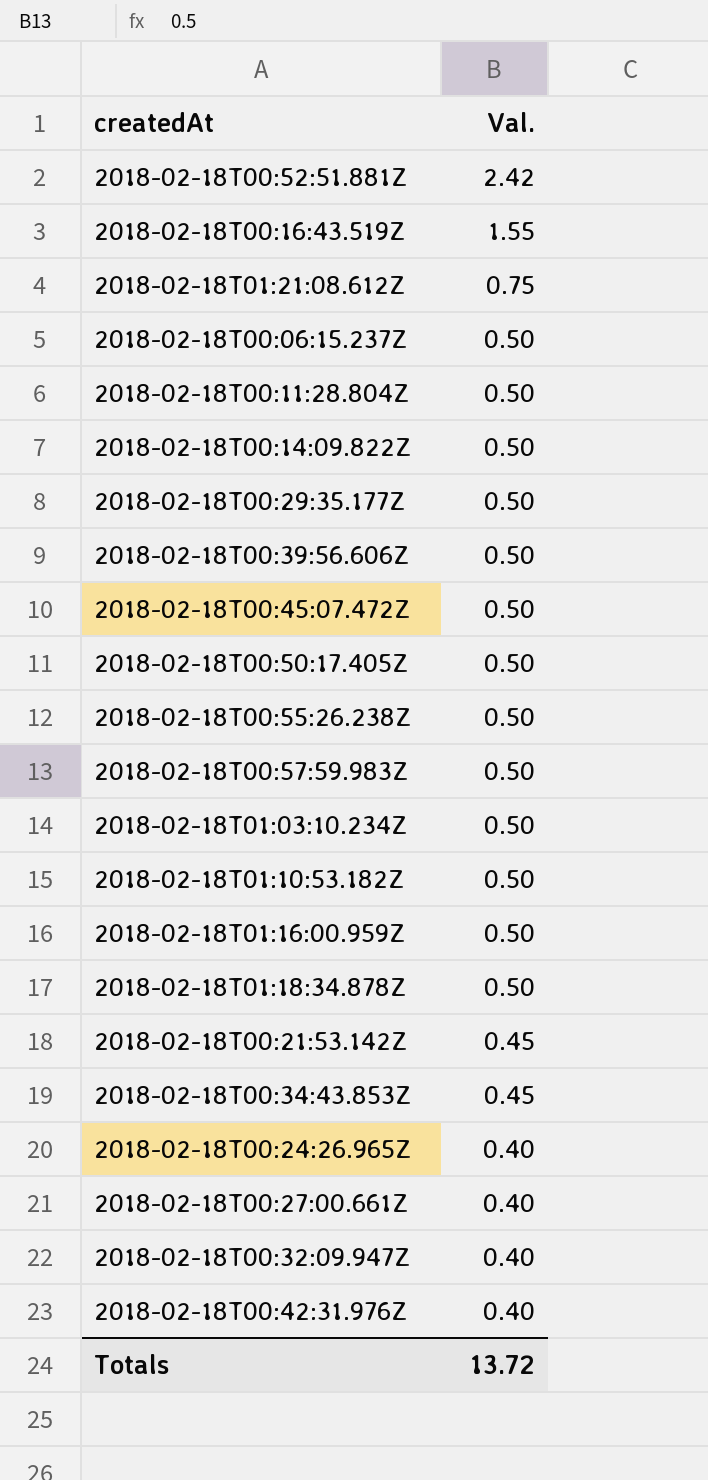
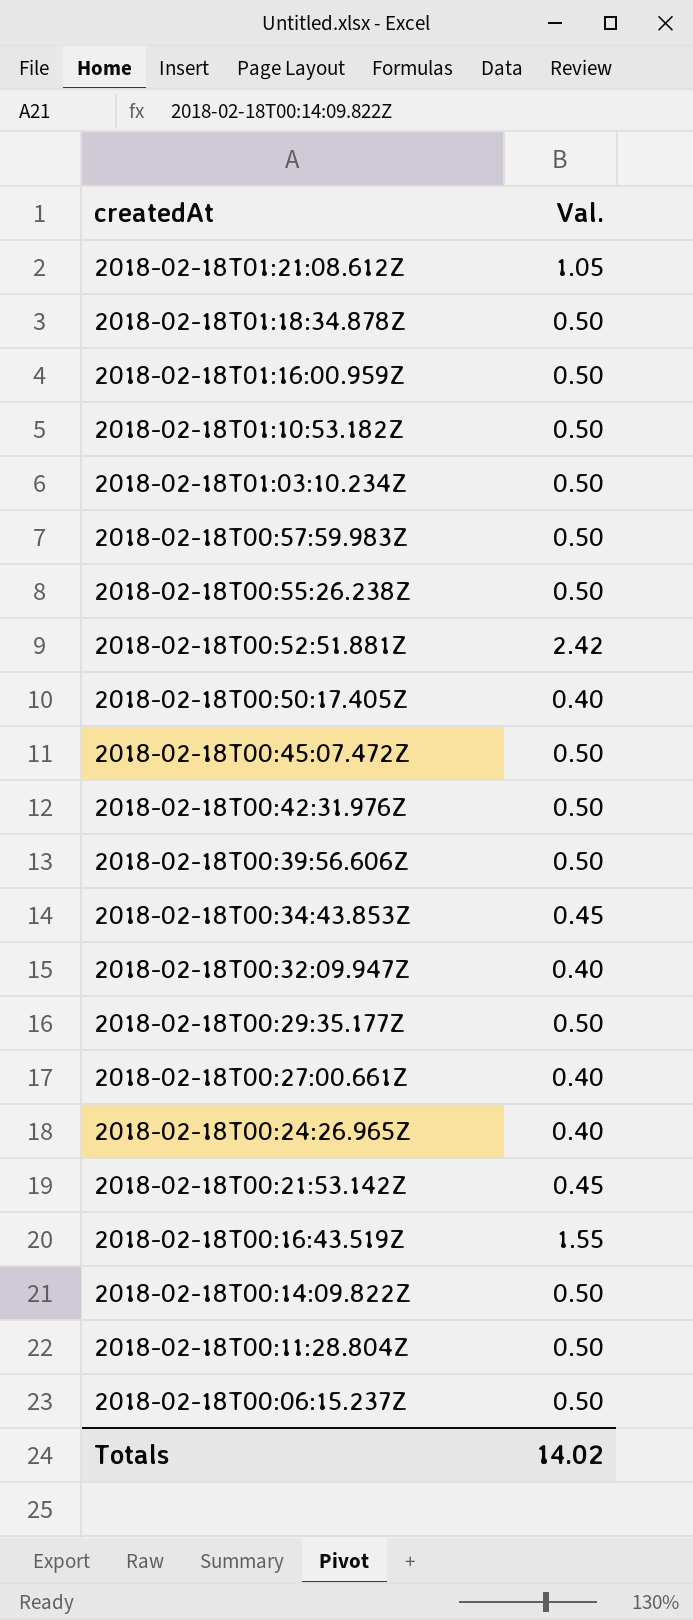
row order: Val. descending -> createdAt descending
2018-02-18T01:21:08.612Z | Val.: 0.75 -> 1.05
2018-02-18T00:50:17.405Z | Val.: 0.50 -> 0.40
2018-02-18T00:42:31.976Z | Val.: 0.40 -> 0.50
Totals | Val.: 13.72 -> 14.02

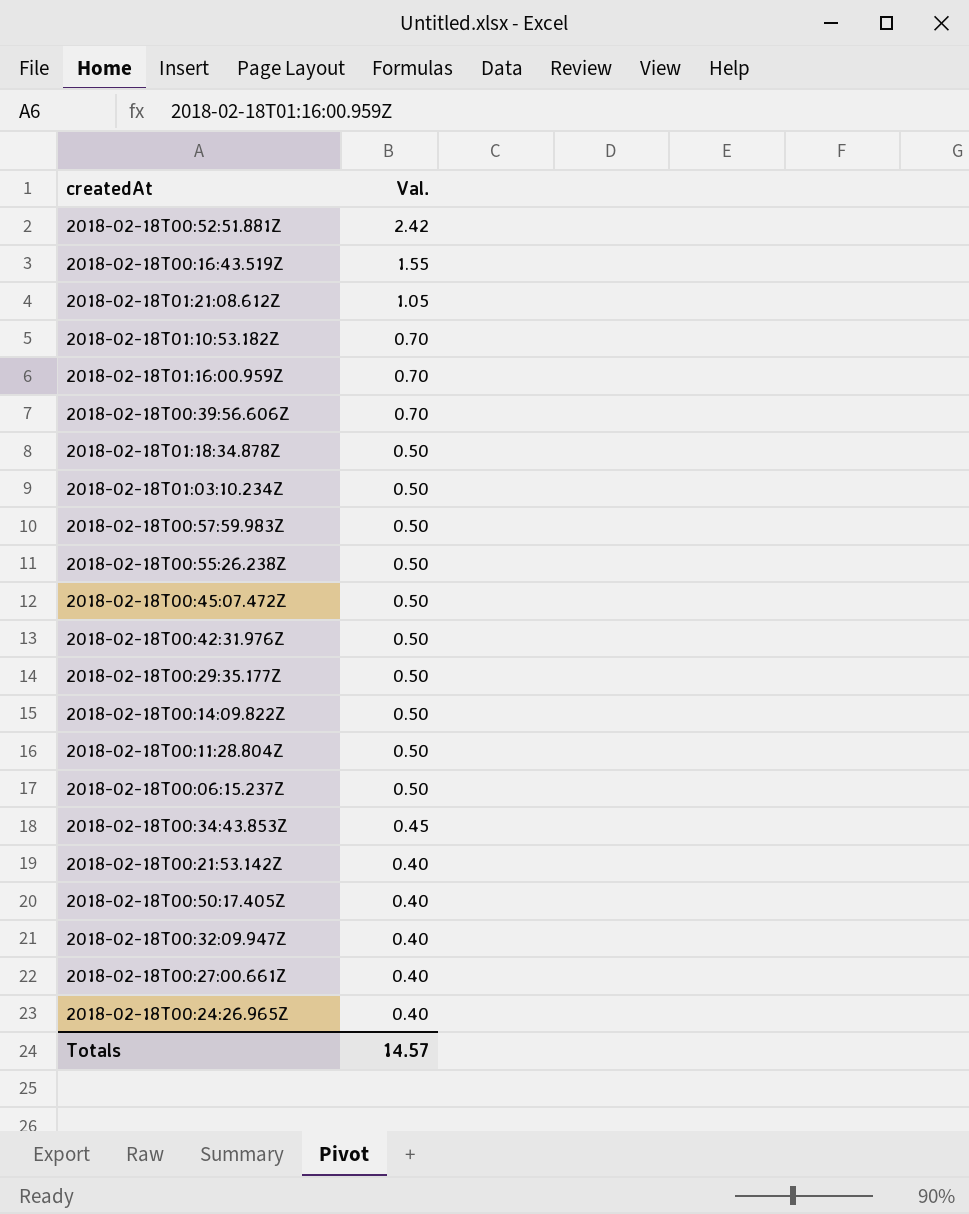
row order: createdAt descending -> Val. descending
2018-02-18T01:10:53.182Z | Val.: 0.50 -> 0.70
2018-02-18T01:16:00.959Z | Val.: 0.50 -> 0.70
2018-02-18T00:39:56.606Z | Val.: 0.50 -> 0.70
2018-02-18T00:21:53.142Z | Val.: 0.45 -> 0.40
Totals | Val.: 14.02 -> 14.57

